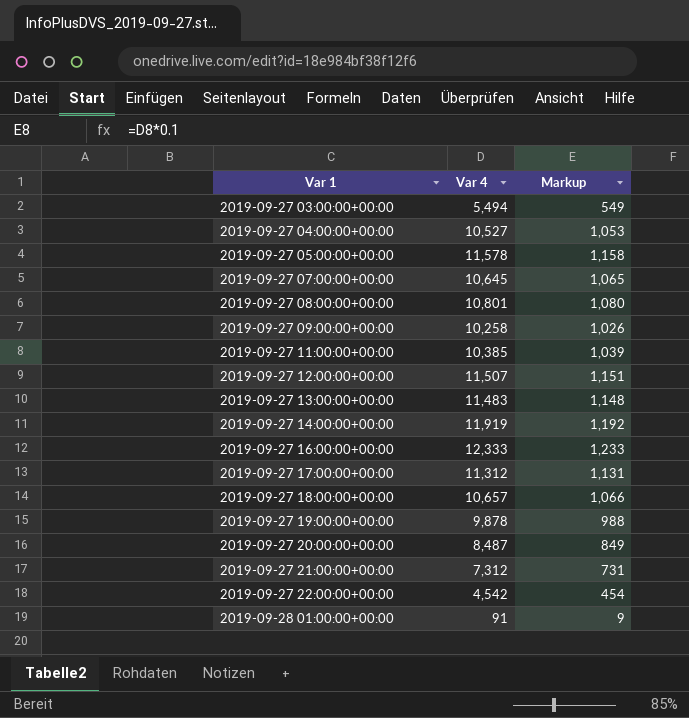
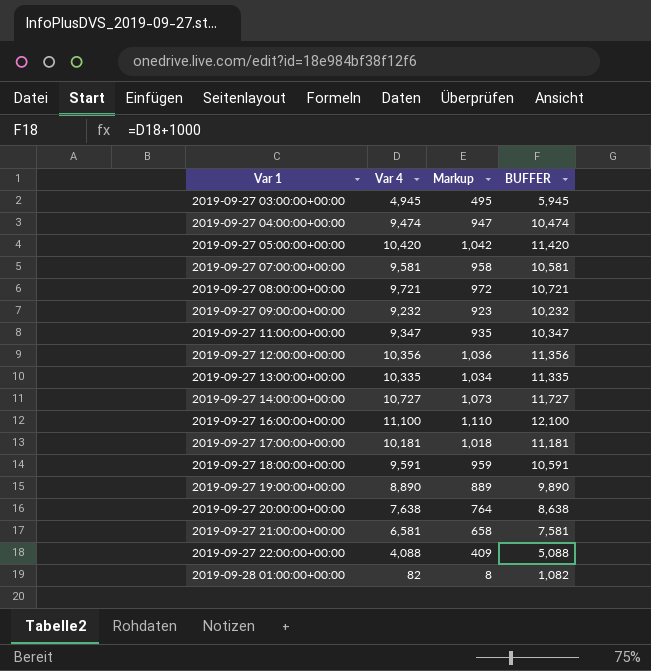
column BUFFER | formula: none -> [Var 4] + 1000
2019-09-27 03:00:00+00:00 | Var 4: 5,494 -> 4,945
2019-09-27 03:00:00+00:00 | Markup: 549 -> 495
2019-09-27 04:00:00+00:00 | Var 4: 10,527 -> 9,474
2019-09-27 04:00:00+00:00 | Markup: 1,053 -> 947
2019-09-27 05:00:00+00:00 | Var 4: 11,578 -> 10,420
2019-09-27 05:00:00+00:00 | Markup: 1,158 -> 1,042
2019-09-27 07:00:00+00:00 | Var 4: 10,645 -> 9,581
2019-09-27 07:00:00+00:00 | Markup: 1,065 -> 958
2019-09-27 08:00:00+00:00 | Var 4: 10,801 -> 9,721
2019-09-27 08:00:00+00:00 | Markup: 1,080 -> 972
2019-09-27 09:00:00+00:00 | Var 4: 10,258 -> 9,232
2019-09-27 09:00:00+00:00 | Markup: 1,026 -> 923
2019-09-27 11:00:00+00:00 | Var 4: 10,385 -> 9,347
2019-09-27 11:00:00+00:00 | Markup: 1,039 -> 935
2019-09-27 12:00:00+00:00 | Var 4: 11,507 -> 10,356
2019-09-27 12:00:00+00:00 | Markup: 1,151 -> 1,036
2019-09-27 13:00:00+00:00 | Var 4: 11,483 -> 10,335
2019-09-27 13:00:00+00:00 | Markup: 1,148 -> 1,034
2019-09-27 14:00:00+00:00 | Var 4: 11,919 -> 10,727
2019-09-27 14:00:00+00:00 | Markup: 1,192 -> 1,073
2019-09-27 16:00:00+00:00 | Var 4: 12,333 -> 11,100
2019-09-27 16:00:00+00:00 | Markup: 1,233 -> 1,110
2019-09-27 17:00:00+00:00 | Var 4: 11,312 -> 10,181
2019-09-27 17:00:00+00:00 | Markup: 1,131 -> 1,018
2019-09-27 18:00:00+00:00 | Var 4: 10,657 -> 9,591
2019-09-27 18:00:00+00:00 | Markup: 1,066 -> 959
2019-09-27 19:00:00+00:00 | Var 4: 9,878 -> 8,890
2019-09-27 19:00:00+00:00 | Markup: 988 -> 889
2019-09-27 20:00:00+00:00 | Var 4: 8,487 -> 7,638
2019-09-27 20:00:00+00:00 | Markup: 849 -> 764
2019-09-27 21:00:00+00:00 | Var 4: 7,312 -> 6,581
2019-09-27 21:00:00+00:00 | Markup: 731 -> 658
2019-09-27 22:00:00+00:00 | Var 4: 4,542 -> 4,088
2019-09-27 22:00:00+00:00 | Markup: 454 -> 409
2019-09-28 01:00:00+00:00 | Var 4: 91 -> 82
2019-09-28 01:00:00+00:00 | Markup: 9 -> 8

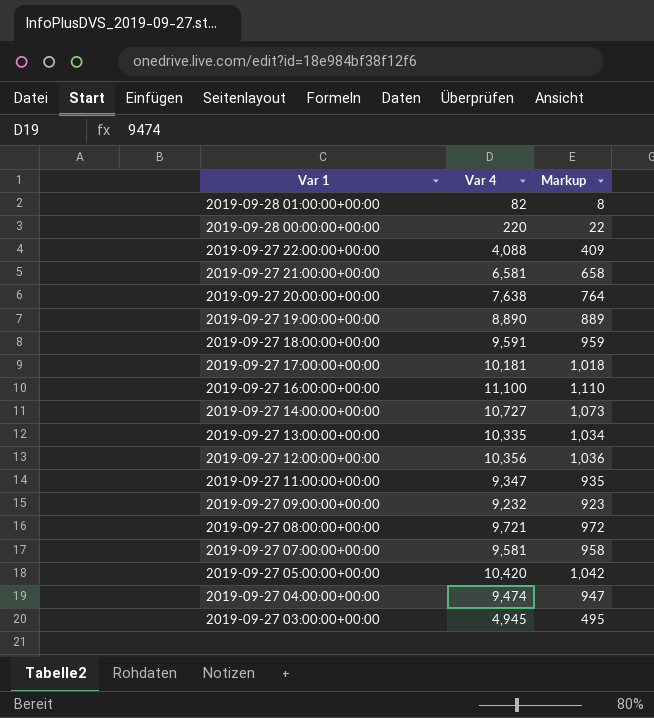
row order: Var 1 ascending -> Var 1 descending
column BUFFER | formula: [Var 4] + 1000 -> none
row 2019-09-28 00:00:00+00:00: none -> 220 | 22

